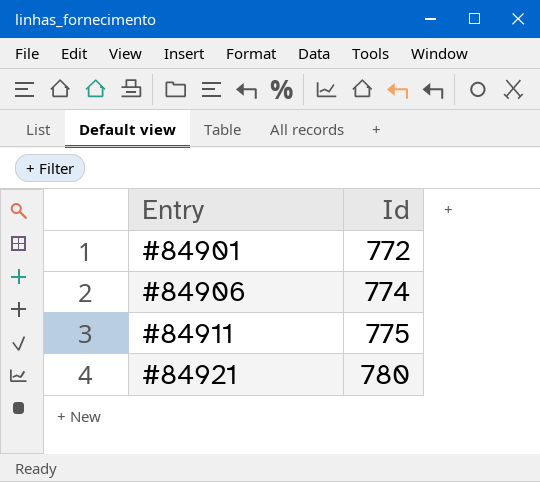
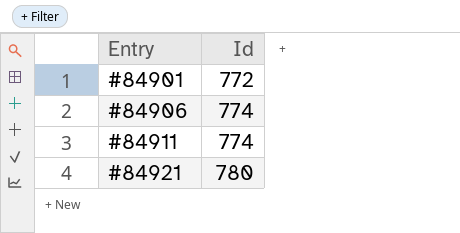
#84911 | Id: 775 -> 774

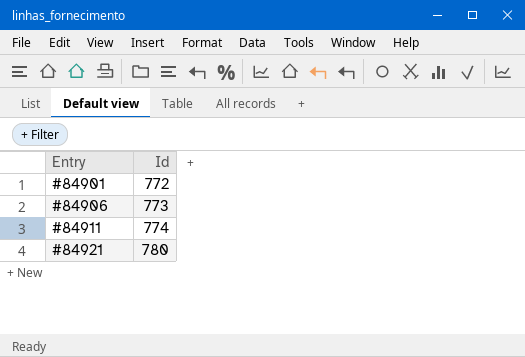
#84906 | Id: 774 -> 773

